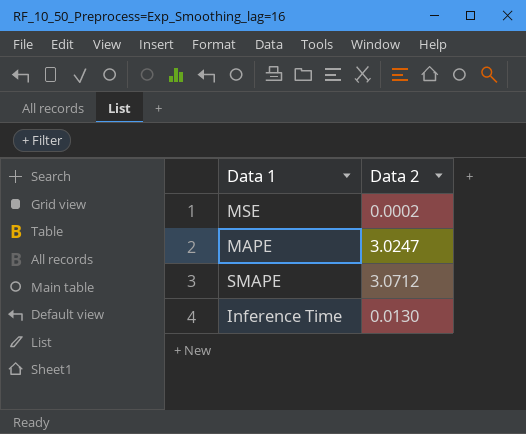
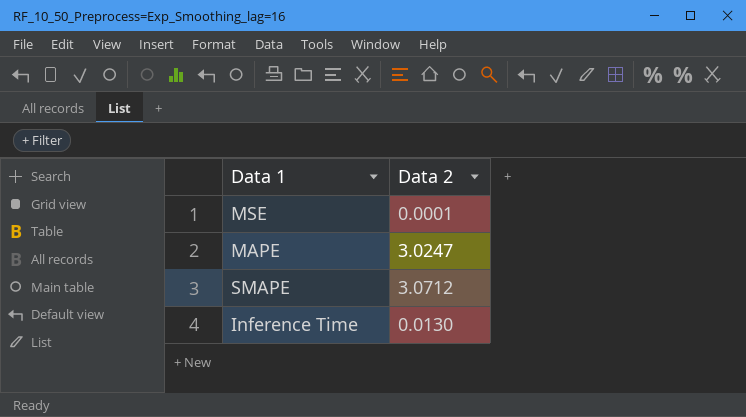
MSE | Data 2: 0.0002 -> 0.0001

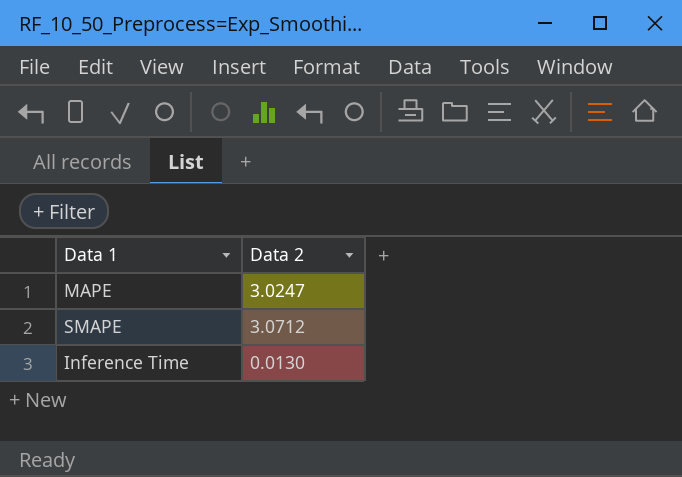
row MSE: 0.0001 -> none

